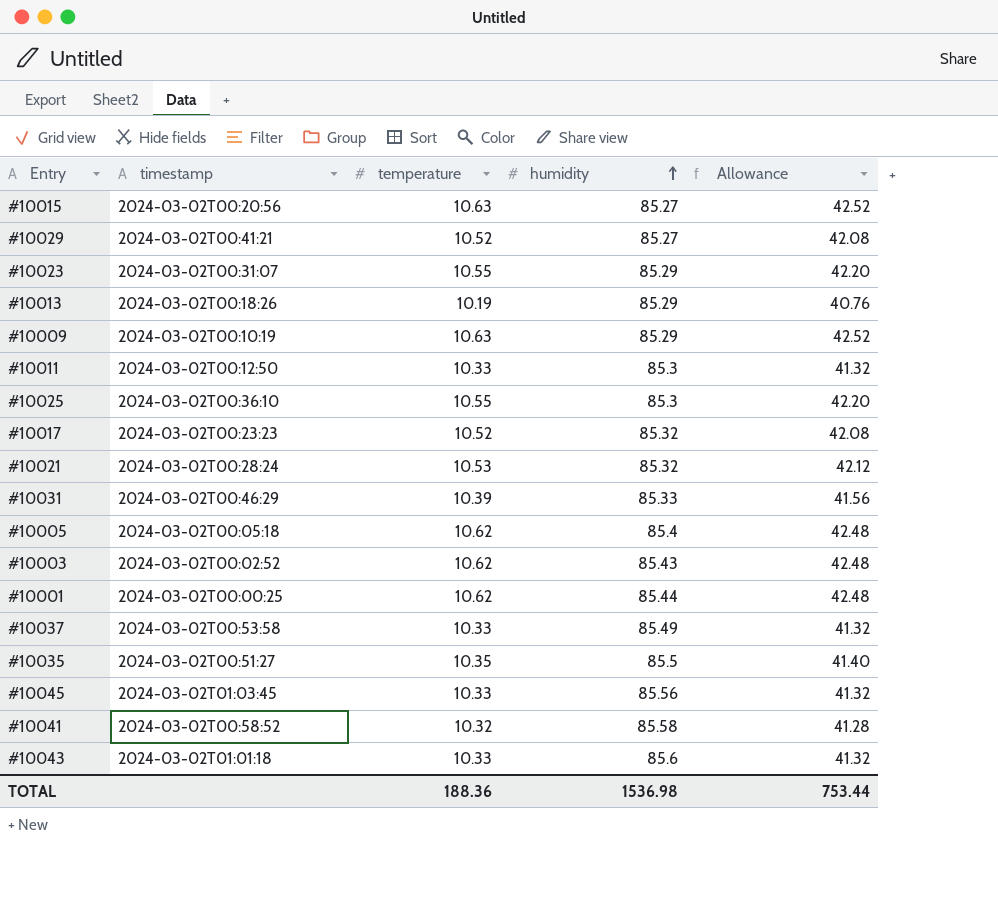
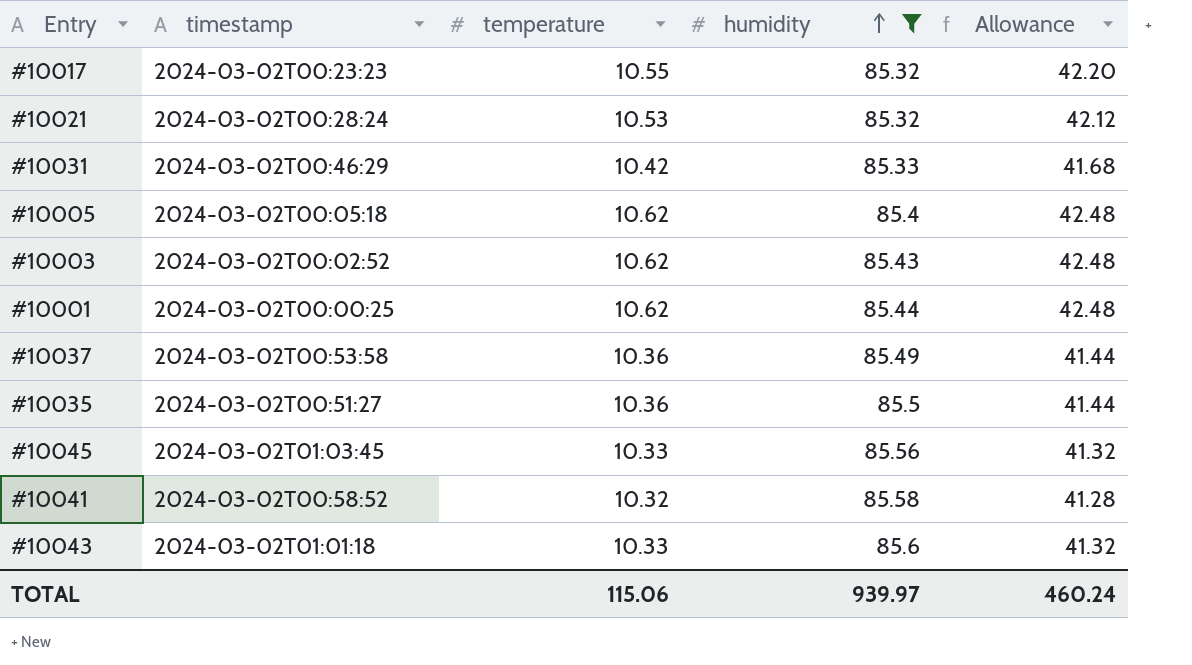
filter: none -> humidity >= 85.32
#10017 | temperature: 10.52 -> 10.55
#10017 | Allowance: 42.08 -> 42.20
#10031 | temperature: 10.39 -> 10.42
#10031 | Allowance: 41.56 -> 41.68
#10037 | temperature: 10.33 -> 10.36
#10037 | Allowance: 41.32 -> 41.44
#10035 | temperature: 10.35 -> 10.36
#10035 | Allowance: 41.40 -> 41.44
TOTAL | temperature: 188.36 -> 115.06
TOTAL | humidity: 1536.98 -> 939.97
TOTAL | Allowance: 753.44 -> 460.24

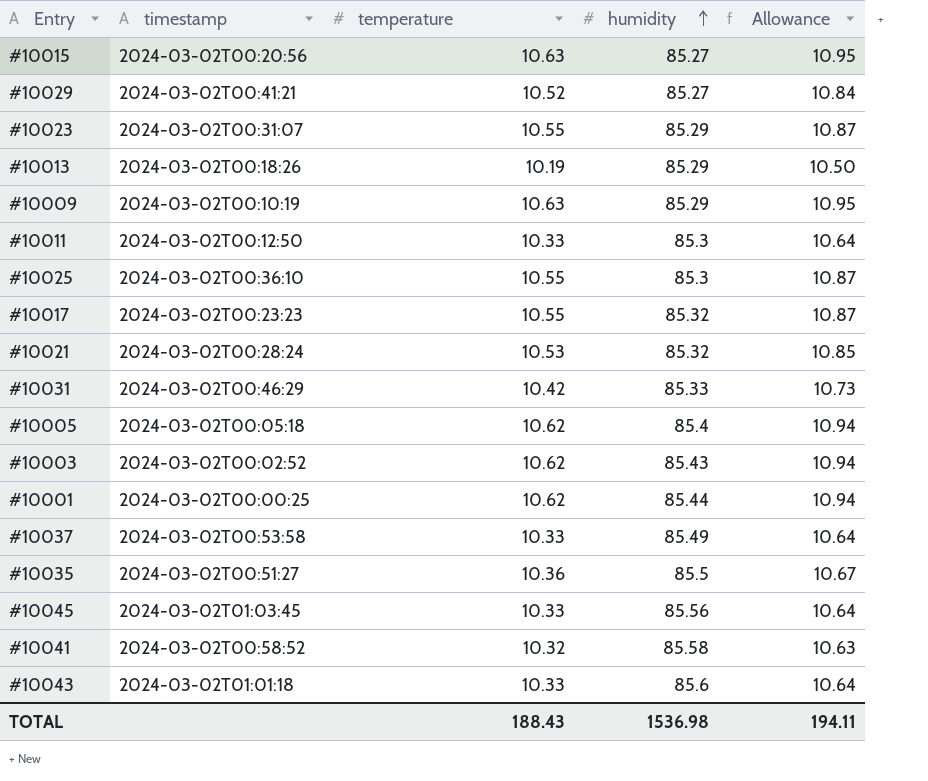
filter: humidity >= 85.32 -> none
column Allowance | formula: [temperature] * 4 -> [temperature] * 1.03
#10037 | temperature: 10.36 -> 10.33
TOTAL | temperature: 115.06 -> 188.43
TOTAL | humidity: 939.97 -> 1536.98
TOTAL | Allowance: 460.24 -> 194.11

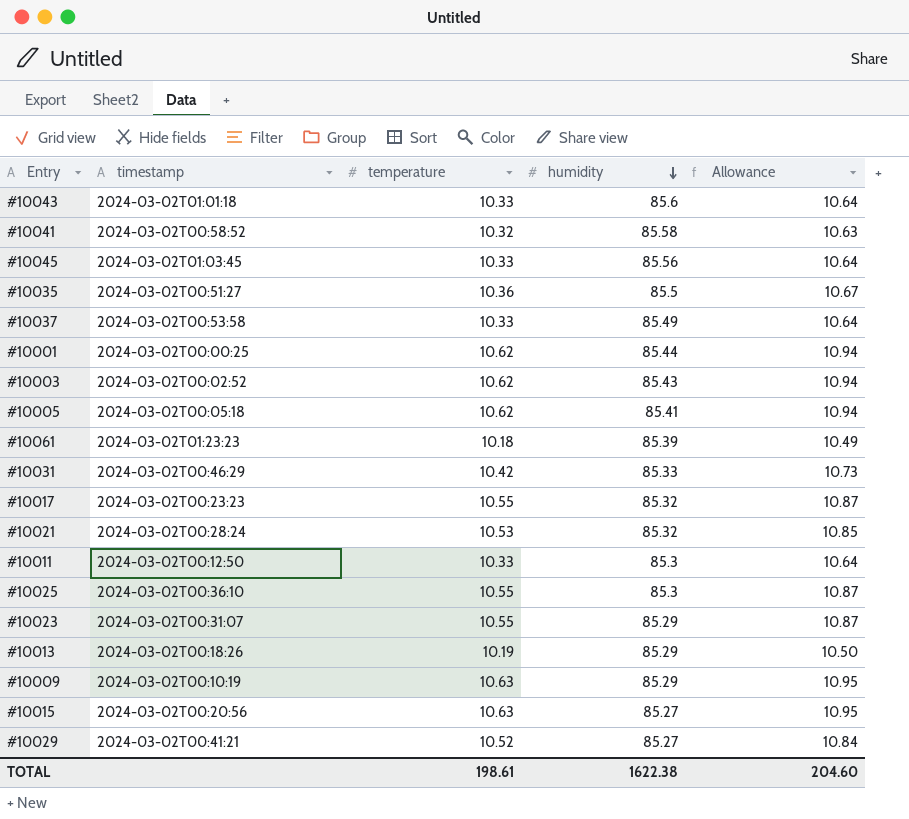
row order: humidity ascending -> humidity descending
#10005 | humidity: 85.4 -> 85.41
row #10061: none -> 2024-03-02T01:23:23 | 10.18 | 85.39 | 10.49
TOTAL | temperature: 188.43 -> 198.61
TOTAL | humidity: 1536.98 -> 1622.38
TOTAL | Allowance: 194.11 -> 204.60

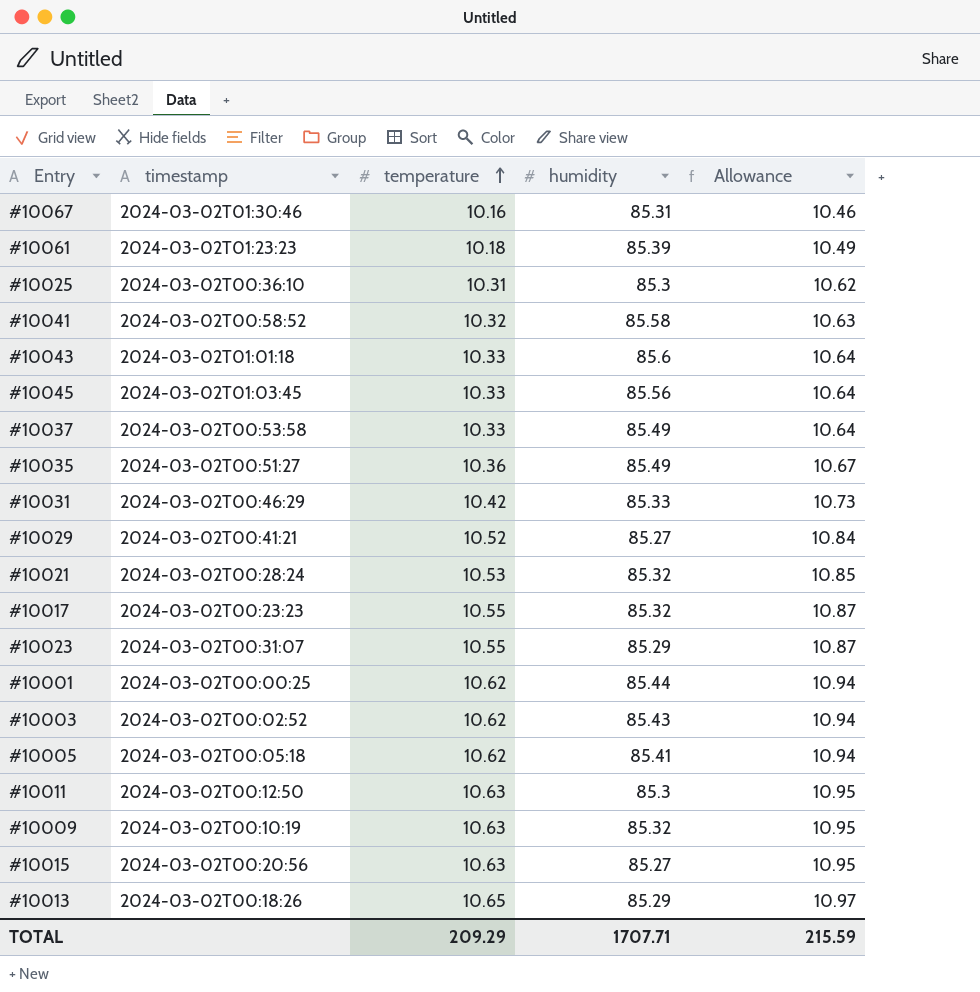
row order: humidity descending -> temperature ascending
row #10067: none -> 2024-03-02T01:30:46 | 10.16 | 85.31 | 10.46
#10025 | temperature: 10.55 -> 10.31
#10025 | Allowance: 10.87 -> 10.62
#10035 | humidity: 85.5 -> 85.49
#10011 | temperature: 10.33 -> 10.63
#10011 | Allowance: 10.64 -> 10.95
#10009 | humidity: 85.29 -> 85.32
#10013 | temperature: 10.19 -> 10.65
#10013 | Allowance: 10.50 -> 10.97
TOTAL | temperature: 198.61 -> 209.29
TOTAL | humidity: 1622.38 -> 1707.71
TOTAL | Allowance: 204.60 -> 215.59

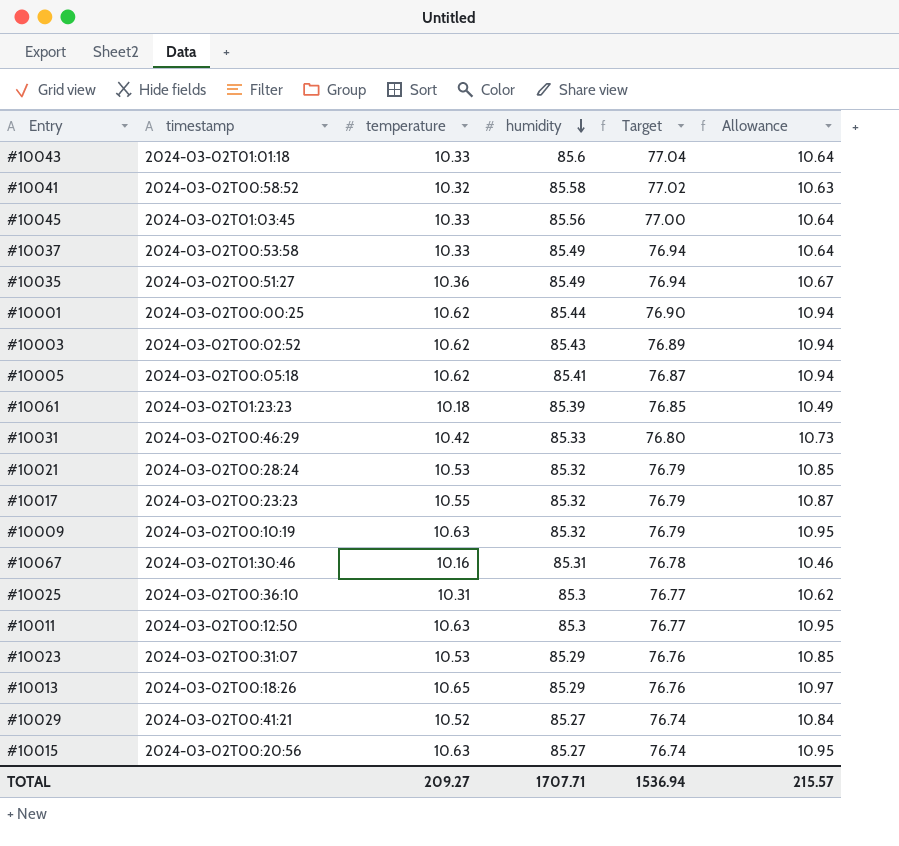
row order: temperature ascending -> humidity descending
column Target | formula: none -> [humidity] * 0.9
#10023 | temperature: 10.55 -> 10.53
#10023 | Allowance: 10.87 -> 10.85
TOTAL | temperature: 209.29 -> 209.27
TOTAL | Allowance: 215.59 -> 215.57

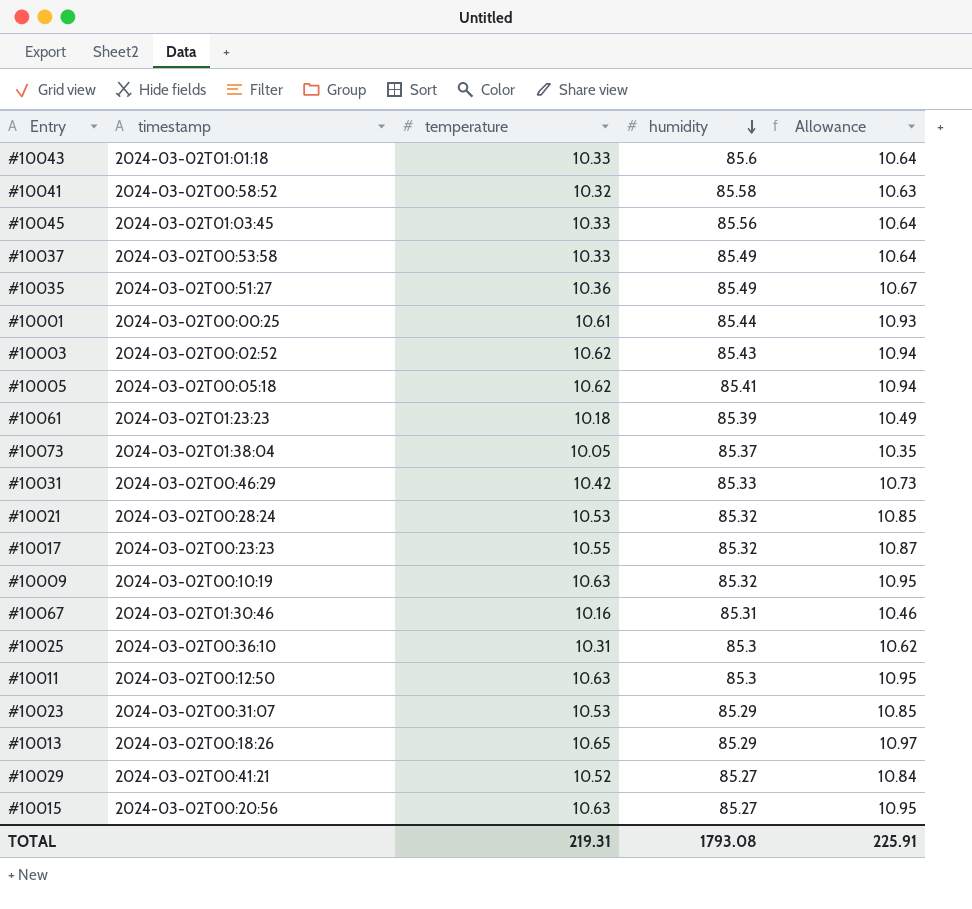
column Target | formula: [humidity] * 0.9 -> none
#10001 | temperature: 10.62 -> 10.61
#10001 | Allowance: 10.94 -> 10.93
row #10073: none -> 2024-03-02T01:38:04 | 10.05 | 85.37 | 10.35
TOTAL | temperature: 209.27 -> 219.31
TOTAL | humidity: 1707.71 -> 1793.08
TOTAL | Allowance: 215.57 -> 225.91

